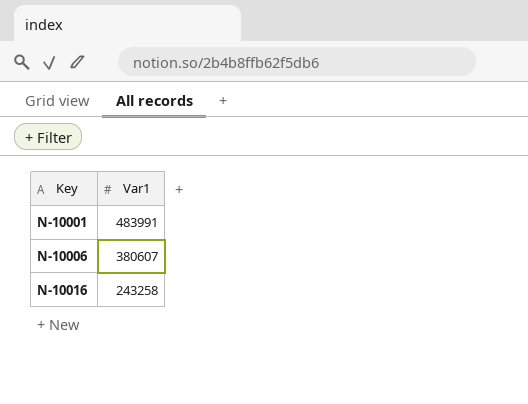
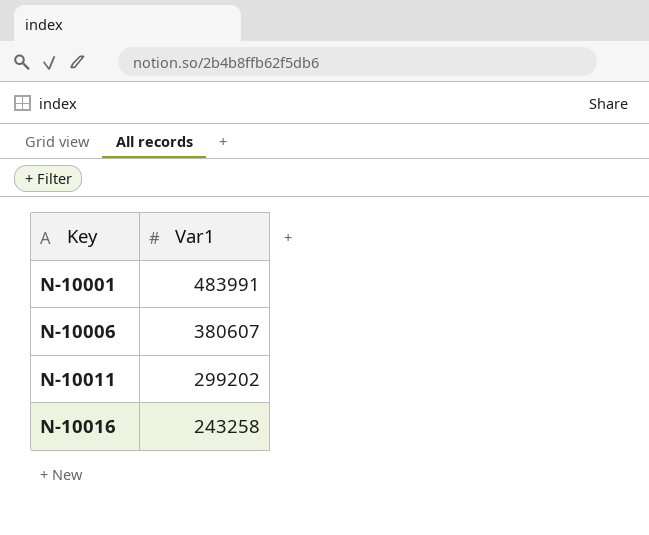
row N-10011: none -> 299202

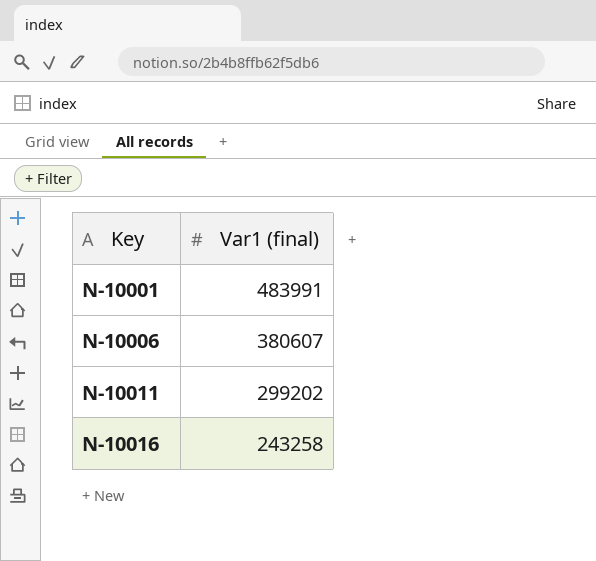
column name: Var1 -> Var1 (final)

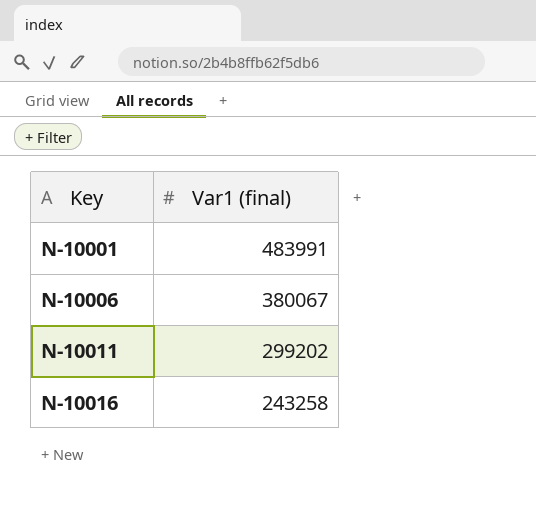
N-10006 | Var1 (final): 380607 -> 380067

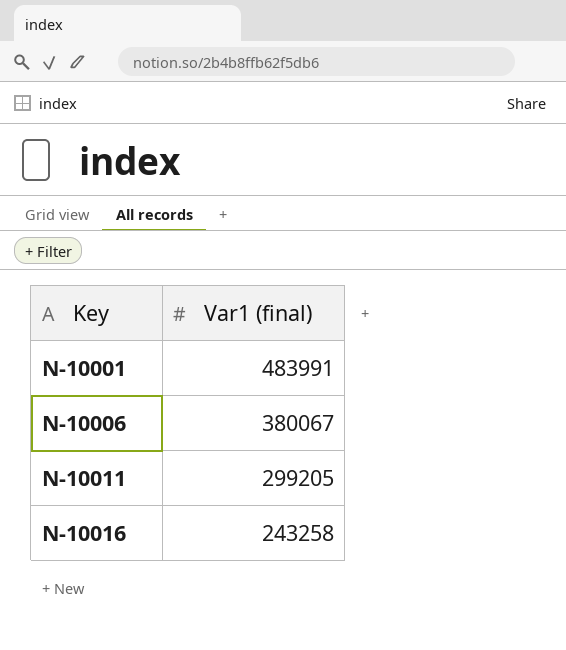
N-10011 | Var1 (final): 299202 -> 299205

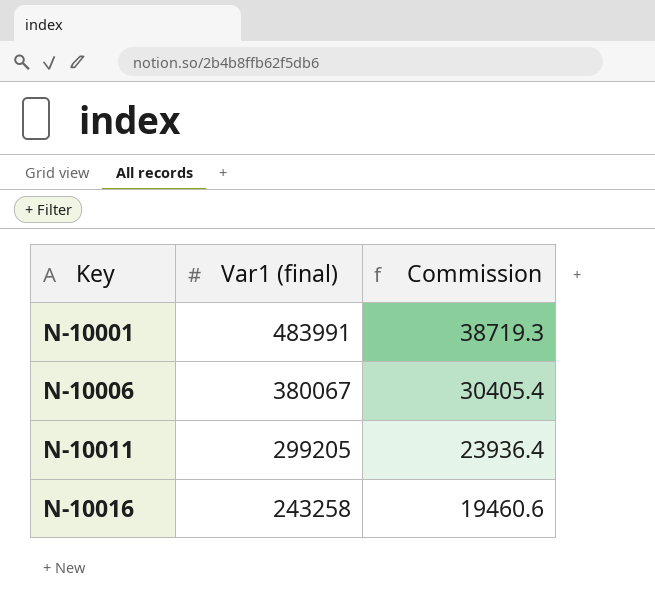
column Commission | formula: none -> [Var1 (final)] * 0.08

